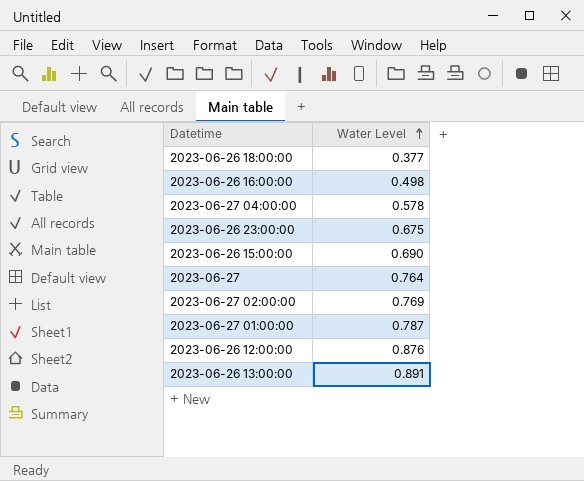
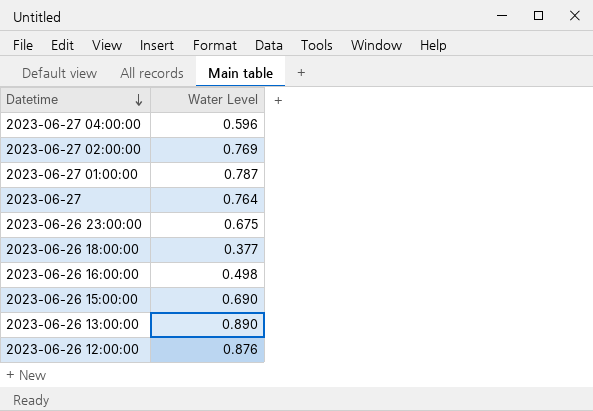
row order: Water Level ascending -> Datetime descending
2023-06-27 04:00:00 | Water Level: 0.578 -> 0.596
2023-06-26 13:00:00 | Water Level: 0.891 -> 0.890

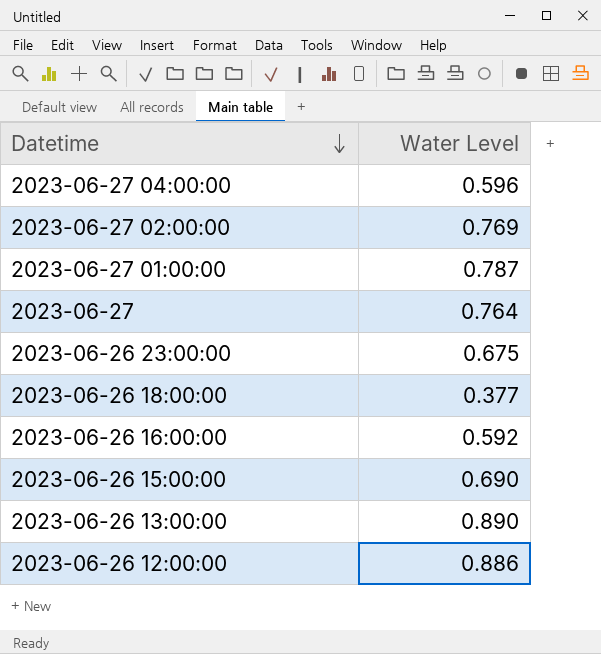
2023-06-26 16:00:00 | Water Level: 0.498 -> 0.592
2023-06-26 12:00:00 | Water Level: 0.876 -> 0.886

